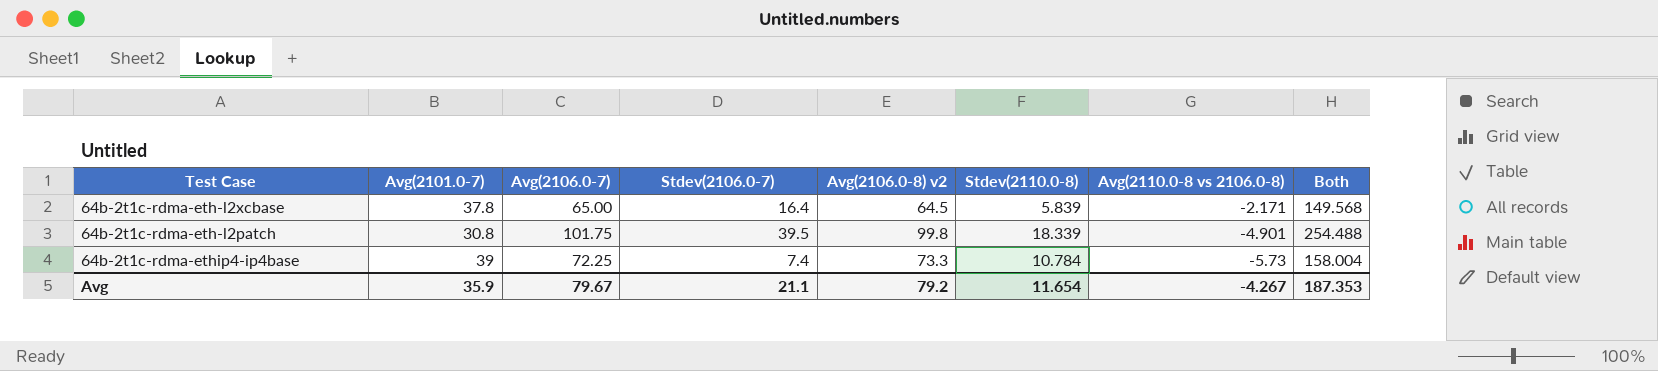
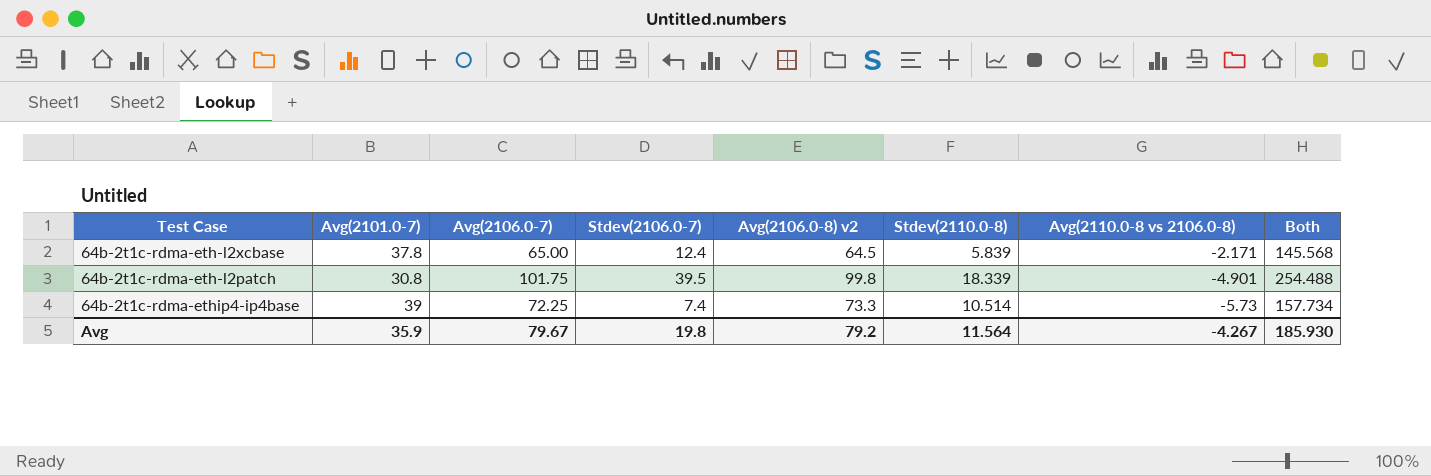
64b-2t1c-rdma-eth-l2xcbase | Stdev(2106.0-7): 16.4 -> 12.4
64b-2t1c-rdma-eth-l2xcbase | Both: 149.568 -> 145.568
64b-2t1c-rdma-ethip4-ip4base | Stdev(2110.0-8): 10.784 -> 10.514
64b-2t1c-rdma-ethip4-ip4base | Both: 158.004 -> 157.734
Avg | Stdev(2106.0-7): 21.1 -> 19.8
Avg | Stdev(2110.0-8): 11.654 -> 11.564
Avg | Both: 187.353 -> 185.930

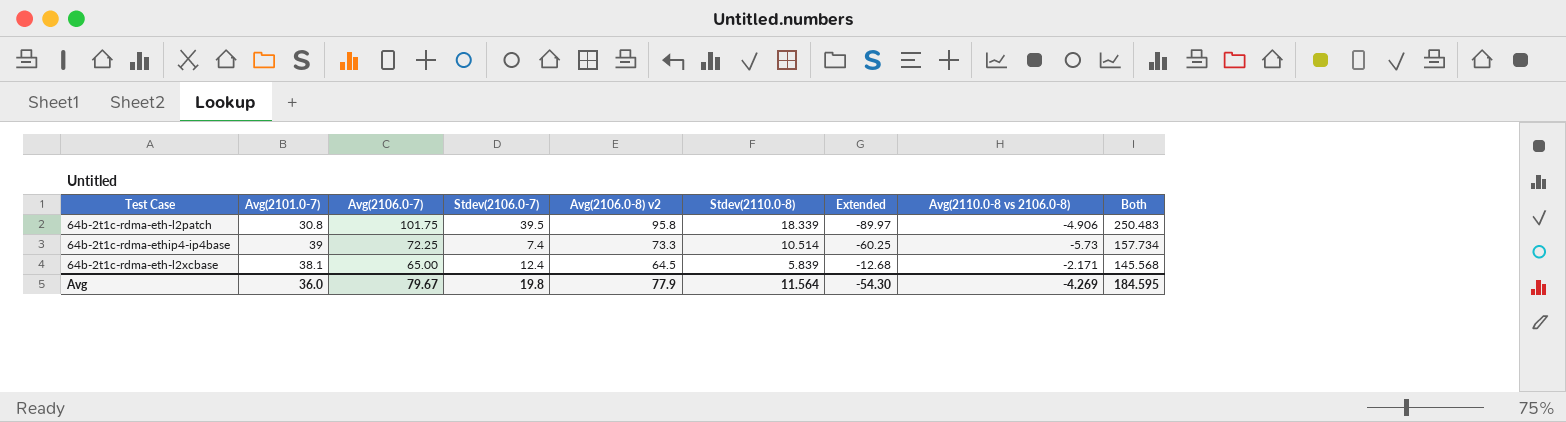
row order: Avg(2110.0-8 vs 2106.0-8) descending -> Avg(2106.0-7) descending
column Extended | formula: none -> [Stdev(2110.0-8)] * [Avg(2110.0-8 vs 2106.0-8)]
64b-2t1c-rdma-eth-l2patch | Avg(2106.0-8) v2: 99.8 -> 95.8
64b-2t1c-rdma-eth-l2patch | Avg(2110.0-8 vs 2106.0-8): -4.901 -> -4.906
64b-2t1c-rdma-eth-l2patch | Both: 254.488 -> 250.483
64b-2t1c-rdma-eth-l2xcbase | Avg(2101.0-7): 37.8 -> 38.1
Avg | Avg(2101.0-7): 35.9 -> 36.0
Avg | Avg(2106.0-8) v2: 79.2 -> 77.9
Avg | Avg(2110.0-8 vs 2106.0-8): -4.267 -> -4.269
Avg | Both: 185.930 -> 184.595

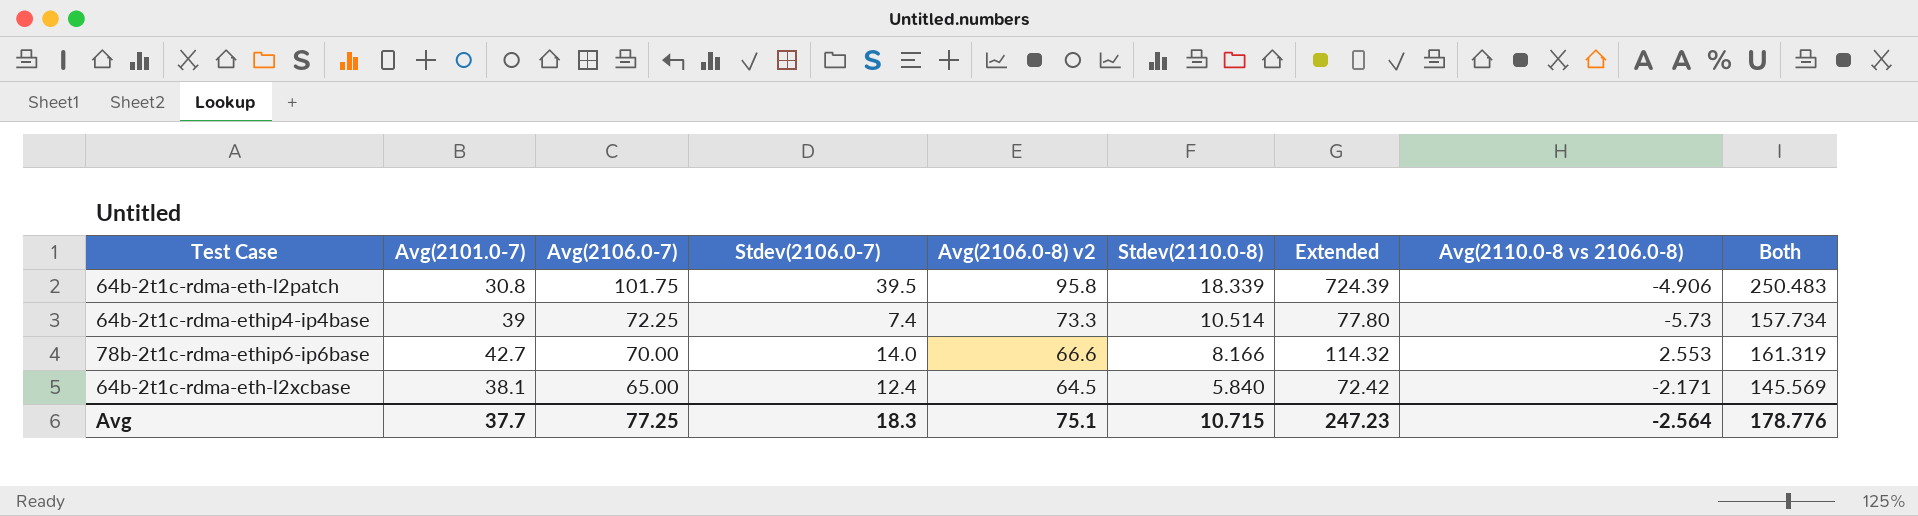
column Extended | formula: [Stdev(2110.0-8)] * [Avg(2110.0-8 vs 2106.0-8)] -> [Stdev(2106.0-7)] * [Stdev(2110.0-8)]
row 78b-2t1c-rdma-ethip6-ip6base: none -> 42.7 | 70.00 | 14.0 | 66.6 | 8.166 | 114.32 | 2.553 | 161.319
64b-2t1c-rdma-eth-l2xcbase | Stdev(2110.0-8): 5.839 -> 5.840
64b-2t1c-rdma-eth-l2xcbase | Both: 145.568 -> 145.569
Avg | Avg(2101.0-7): 36.0 -> 37.7
Avg | Avg(2106.0-7): 79.67 -> 77.25
Avg | Stdev(2106.0-7): 19.8 -> 18.3
Avg | Avg(2106.0-8) v2: 77.9 -> 75.1
Avg | Stdev(2110.0-8): 11.564 -> 10.715
Avg | Extended: -54.30 -> 247.23
Avg | Avg(2110.0-8 vs 2106.0-8): -4.269 -> -2.564
Avg | Both: 184.595 -> 178.776

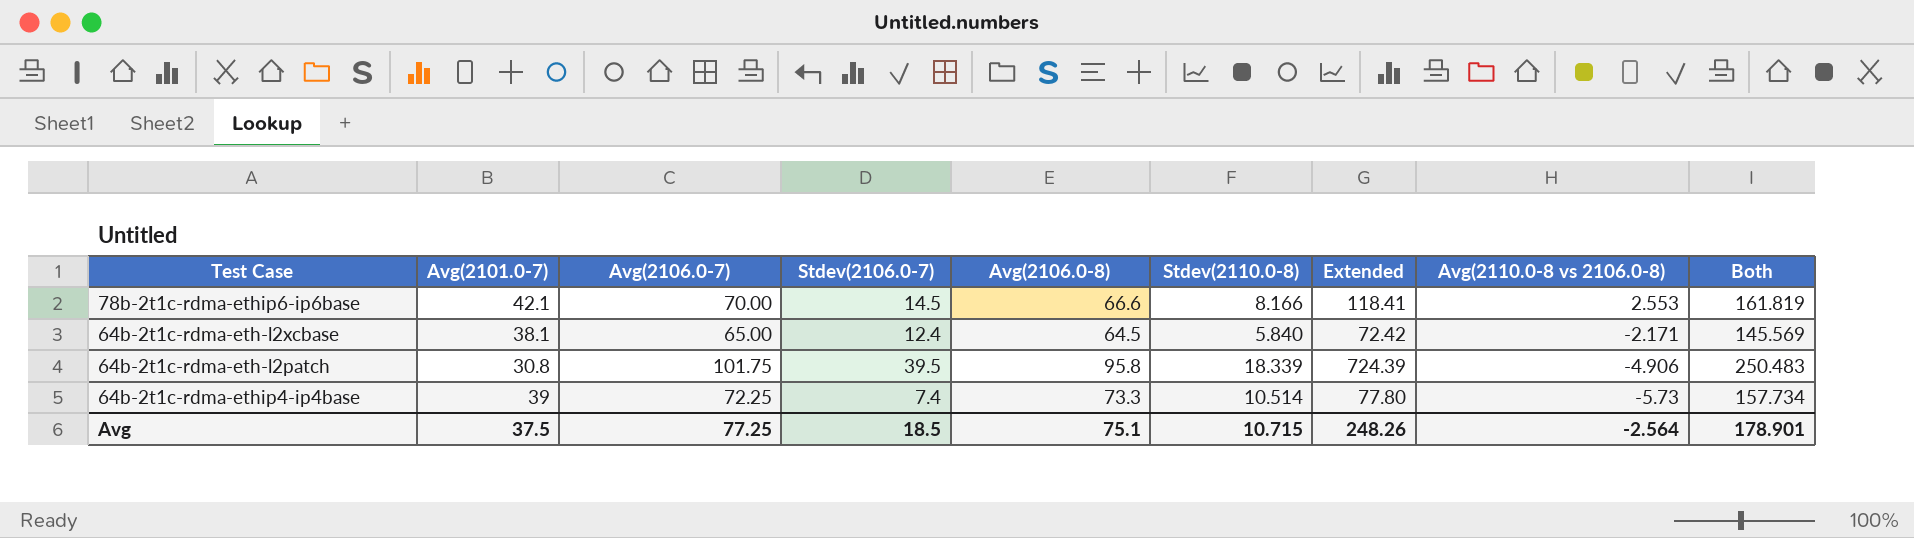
row order: Avg(2106.0-7) descending -> Avg(2110.0-8 vs 2106.0-8) descending
column name: Avg(2106.0-8) v2 -> Avg(2106.0-8)
78b-2t1c-rdma-ethip6-ip6base | Avg(2101.0-7): 42.7 -> 42.1
78b-2t1c-rdma-ethip6-ip6base | Stdev(2106.0-7): 14.0 -> 14.5
78b-2t1c-rdma-ethip6-ip6base | Extended: 114.32 -> 118.41
78b-2t1c-rdma-ethip6-ip6base | Both: 161.319 -> 161.819
Avg | Avg(2101.0-7): 37.7 -> 37.5
Avg | Stdev(2106.0-7): 18.3 -> 18.5
Avg | Extended: 247.23 -> 248.26
Avg | Both: 178.776 -> 178.901

